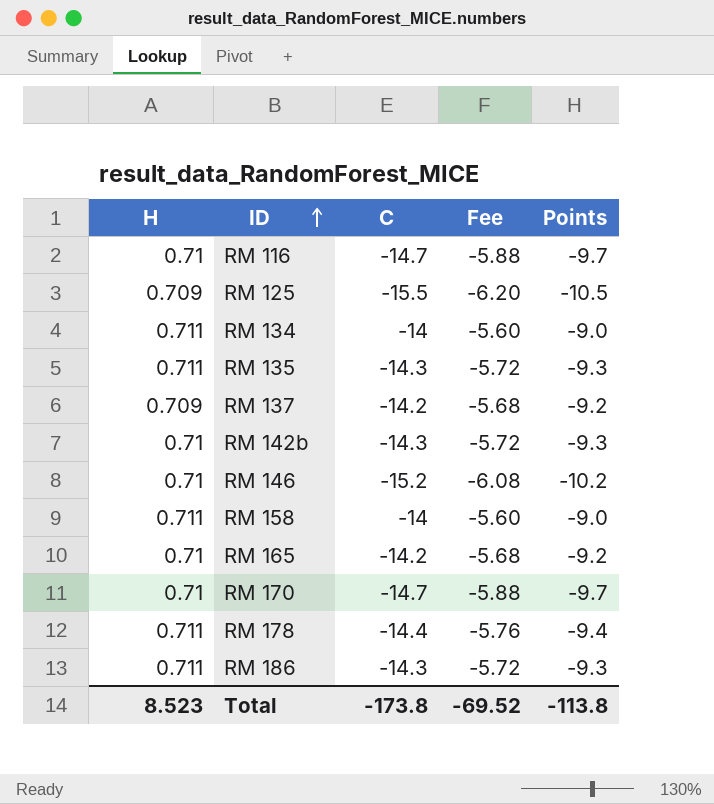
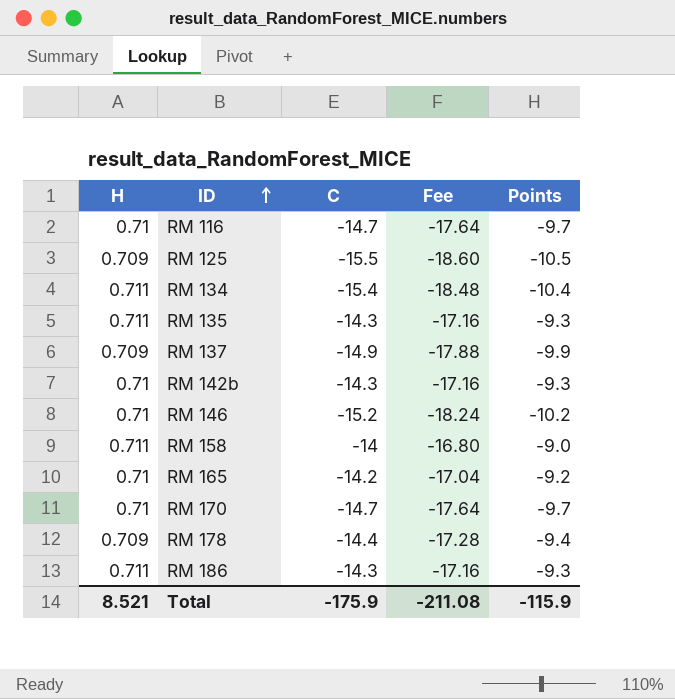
column Fee | formula: [C] * 0.4 -> [C] * 1.2
RM 134 | C: -14 -> -15.4
RM 134 | Points: -9.0 -> -10.4
RM 137 | C: -14.2 -> -14.9
RM 137 | Points: -9.2 -> -9.9
RM 178 | H: 0.711 -> 0.709
Total | H: 8.523 -> 8.521
Total | C: -173.8 -> -175.9
Total | Fee: -69.52 -> -211.08
Total | Points: -113.8 -> -115.9

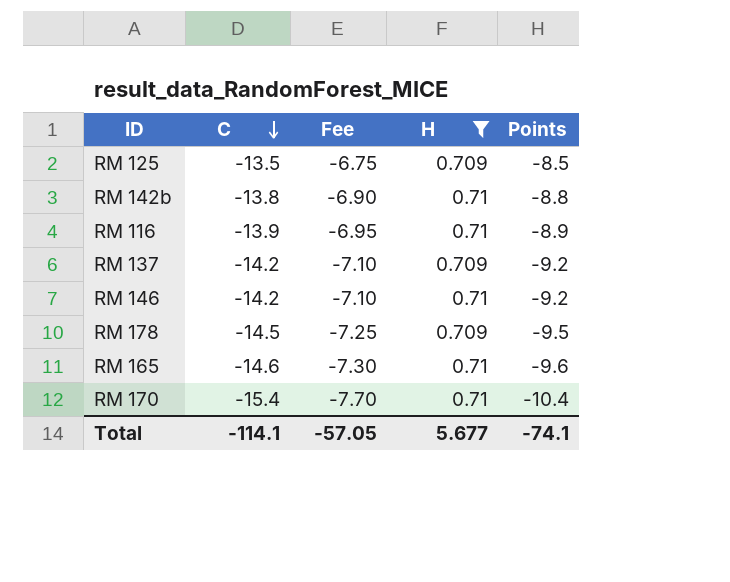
filter: none -> H != 0.711
row order: ID ascending -> C descending
column Fee | formula: [C] * 1.2 -> [C] * 0.5
column H | position: 1 -> 4
RM 125 | C: -15.5 -> -13.5
RM 125 | Points: -10.5 -> -8.5
RM 142b | C: -14.3 -> -13.8
RM 142b | Points: -9.3 -> -8.8
RM 116 | C: -14.7 -> -13.9
RM 116 | Points: -9.7 -> -8.9
RM 137 | C: -14.9 -> -14.2
RM 137 | Points: -9.9 -> -9.2
RM 146 | C: -15.2 -> -14.2
RM 146 | Points: -10.2 -> -9.2
RM 178 | C: -14.4 -> -14.5
RM 178 | Points: -9.4 -> -9.5
RM 165 | C: -14.2 -> -14.6
RM 165 | Points: -9.2 -> -9.6
RM 170 | C: -14.7 -> -15.4
RM 170 | Points: -9.7 -> -10.4
Total | C: -175.9 -> -114.1
Total | Fee: -211.08 -> -57.05
Total | H: 8.521 -> 5.677
Total | Points: -115.9 -> -74.1

